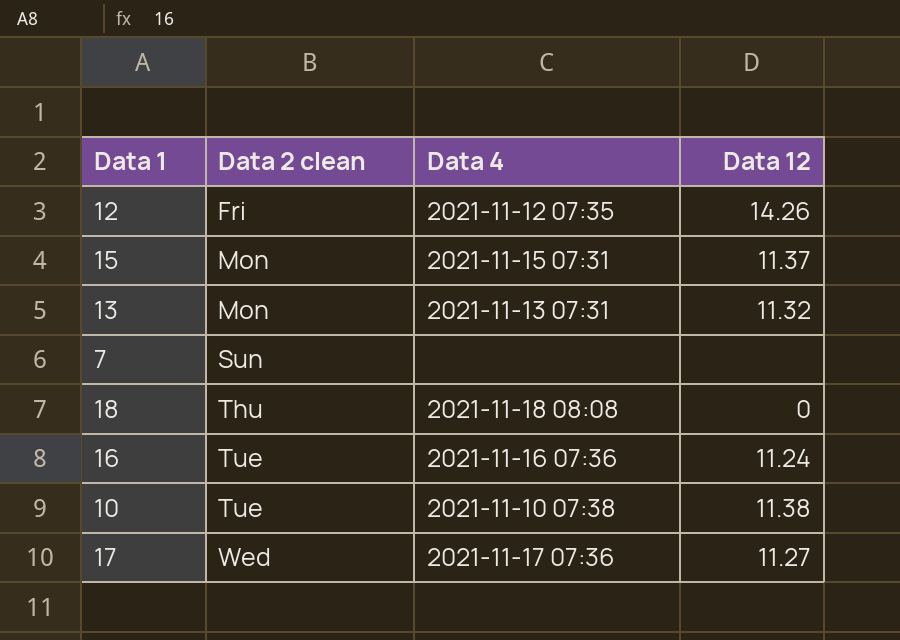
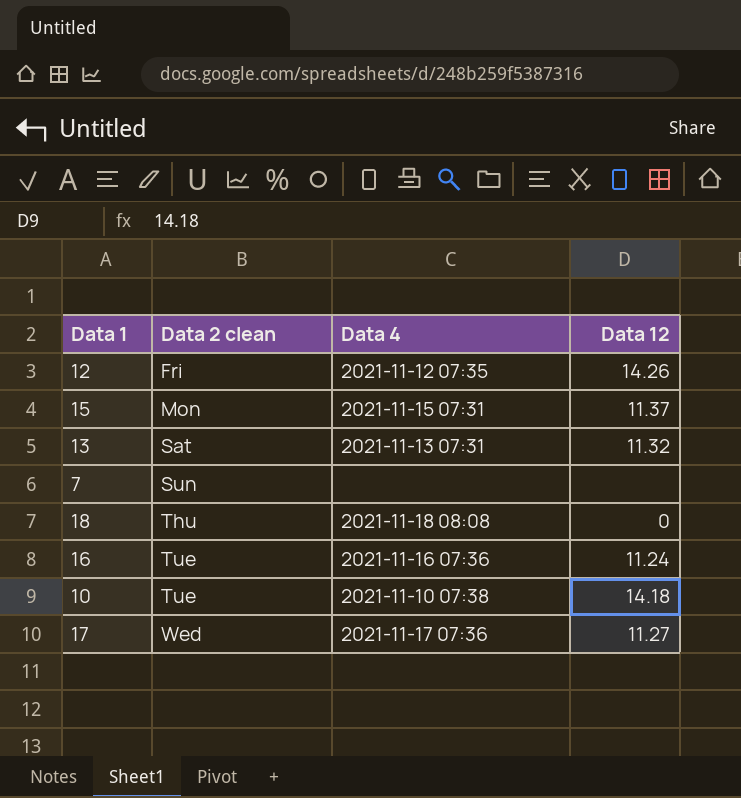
13 | Data 2 clean: Mon -> Sat
10 | Data 12: 11.38 -> 14.18

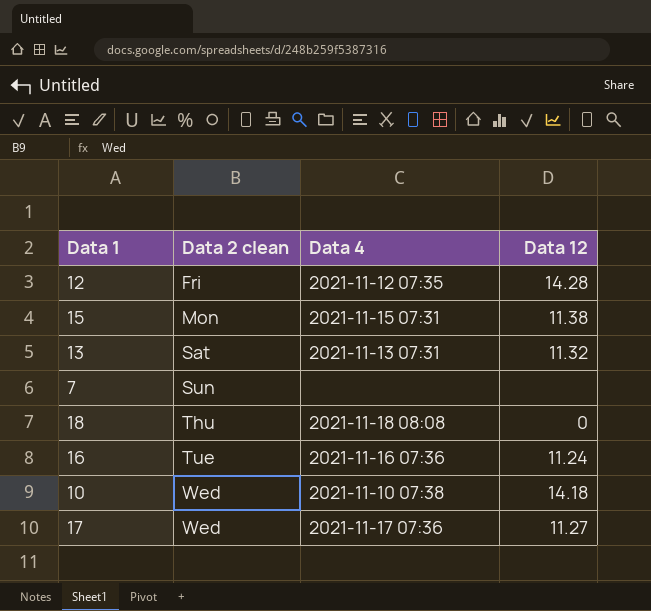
12 | Data 12: 14.26 -> 14.28
15 | Data 12: 11.37 -> 11.38
10 | Data 2 clean: Tue -> Wed

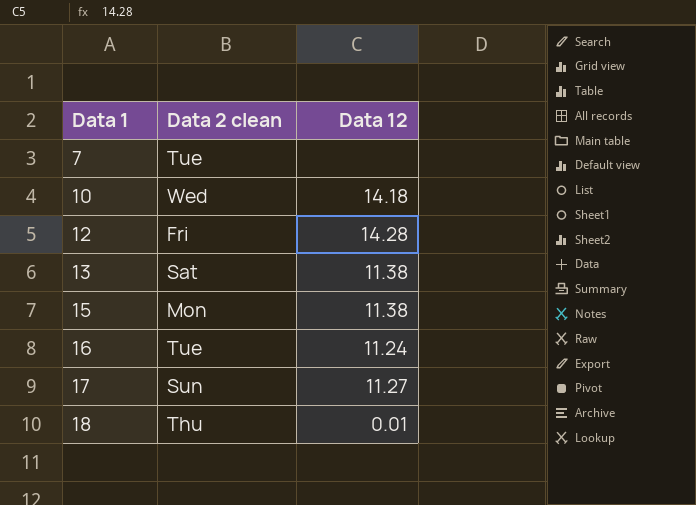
row order: Data 2 clean ascending -> Data 1 ascending
column Data 4 | position: 3 -> none
7 | Data 2 clean: Sun -> Tue
13 | Data 12: 11.32 -> 11.38
17 | Data 2 clean: Wed -> Sun
18 | Data 12: 0 -> 0.01

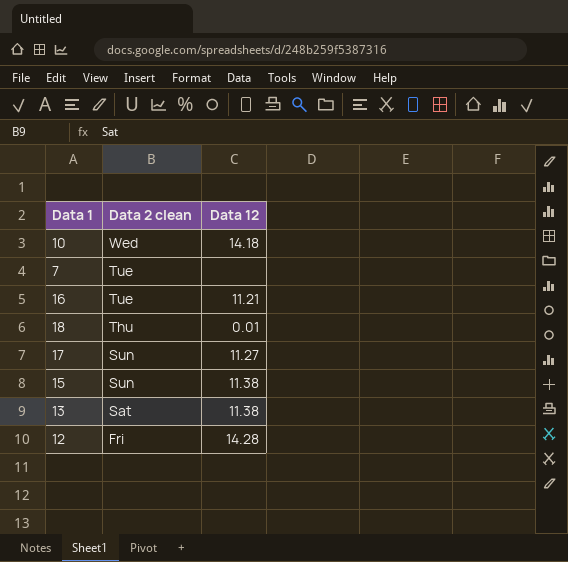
row order: Data 1 ascending -> Data 2 clean descending
16 | Data 12: 11.24 -> 11.21
15 | Data 2 clean: Mon -> Sun

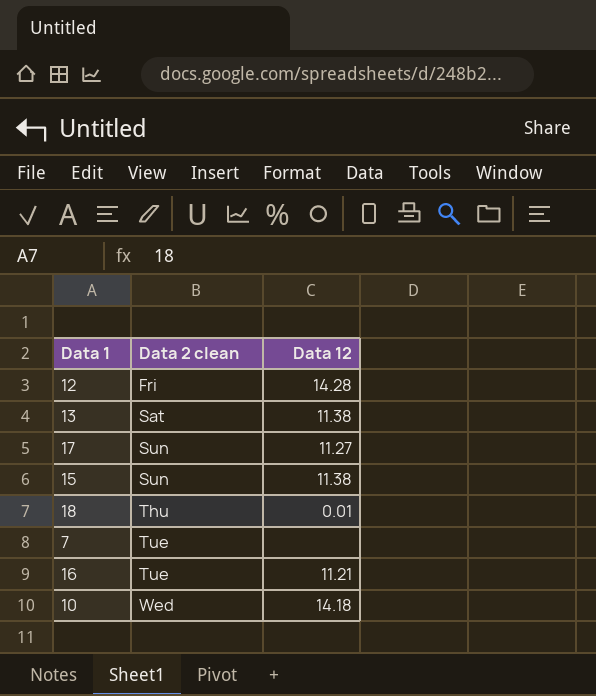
row order: Data 2 clean descending -> Data 2 clean ascending

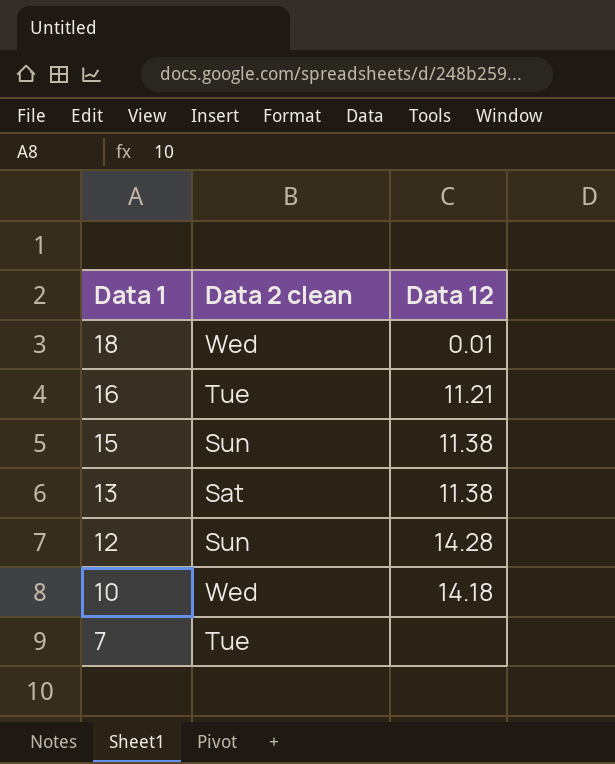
row order: Data 2 clean ascending -> Data 1 descending
row 17: Sun | 11.27 -> none
18 | Data 2 clean: Thu -> Wed
12 | Data 2 clean: Fri -> Sun

